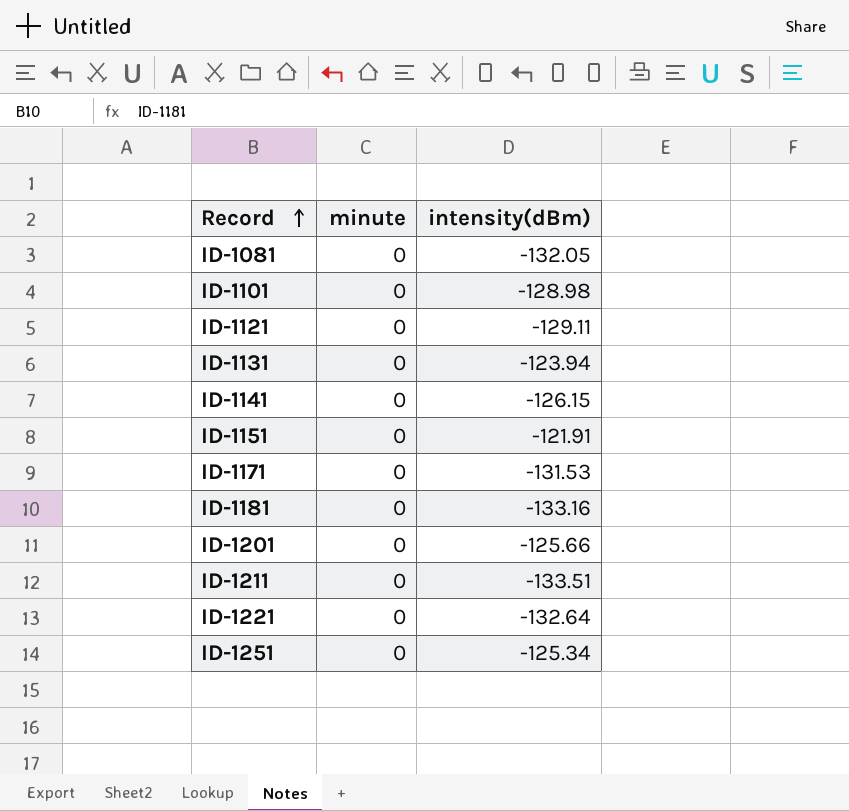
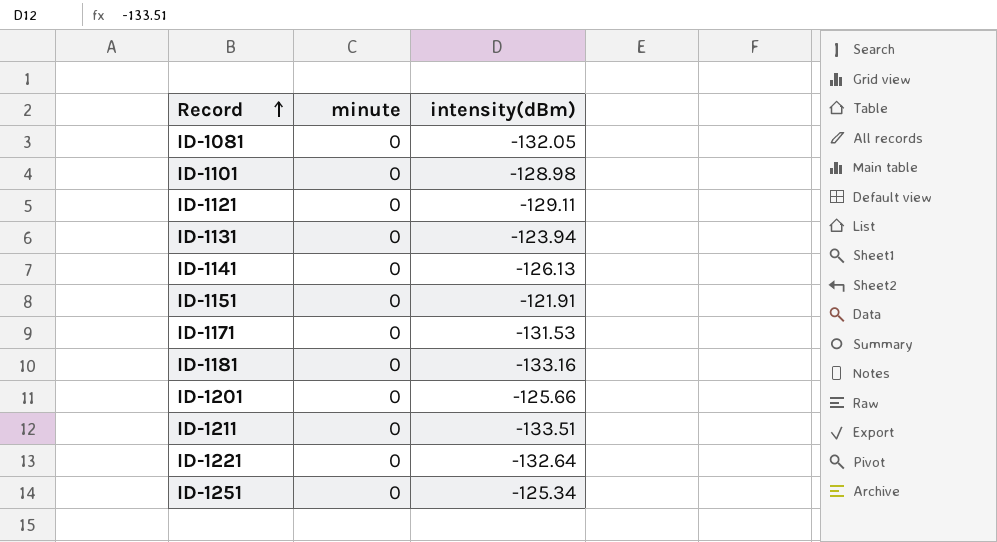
ID-1141 | intensity(dBm): -126.15 -> -126.13

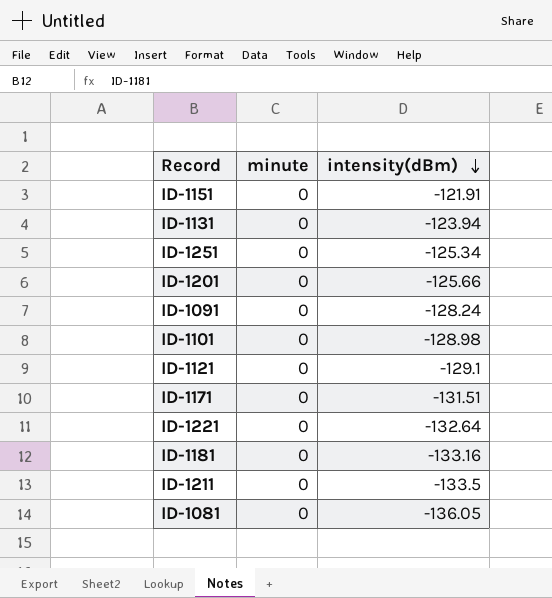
row order: Record ascending -> intensity(dBm) descending
row ID-1141: 0 | -126.13 -> none
row ID-1091: none -> 0 | -128.24
ID-1121 | intensity(dBm): -129.11 -> -129.1
ID-1171 | intensity(dBm): -131.53 -> -131.51
ID-1211 | intensity(dBm): -133.51 -> -133.5
ID-1081 | intensity(dBm): -132.05 -> -136.05

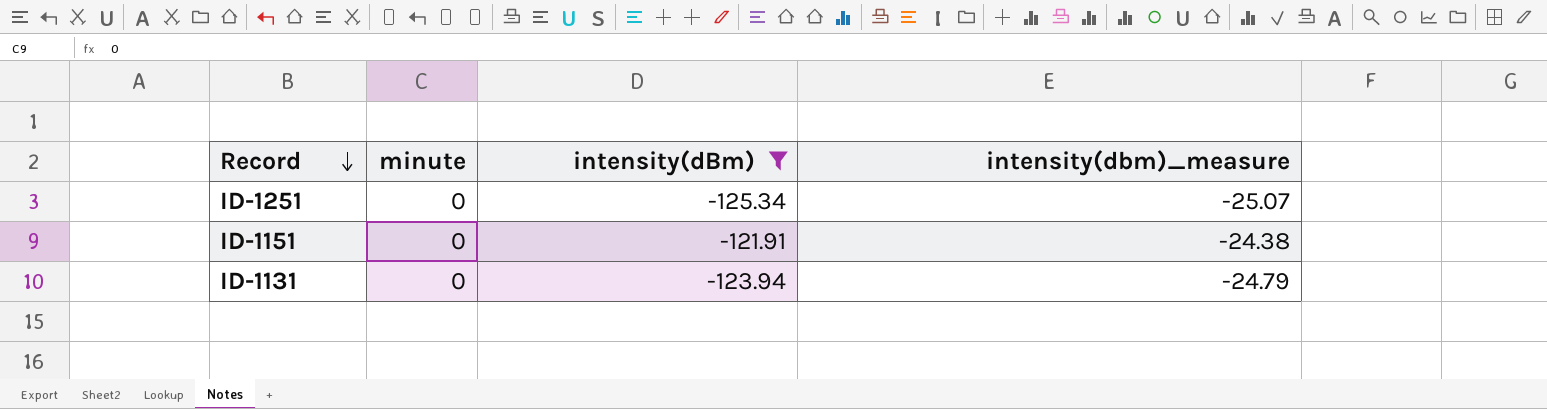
filter: none -> intensity(dBm) >= -125.34
row order: intensity(dBm) descending -> Record descending
column intensity(dbm)_measure | formula: none -> [intensity(dBm)] * 0.2

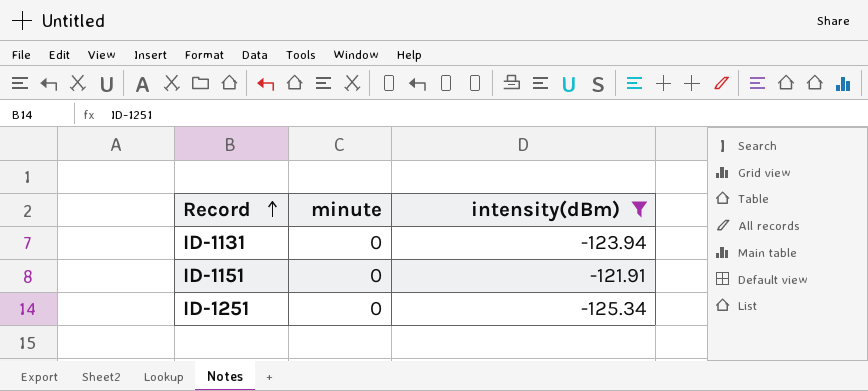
row order: Record descending -> Record ascending
column intensity(dbm)_measure | formula: [intensity(dBm)] * 0.2 -> none

